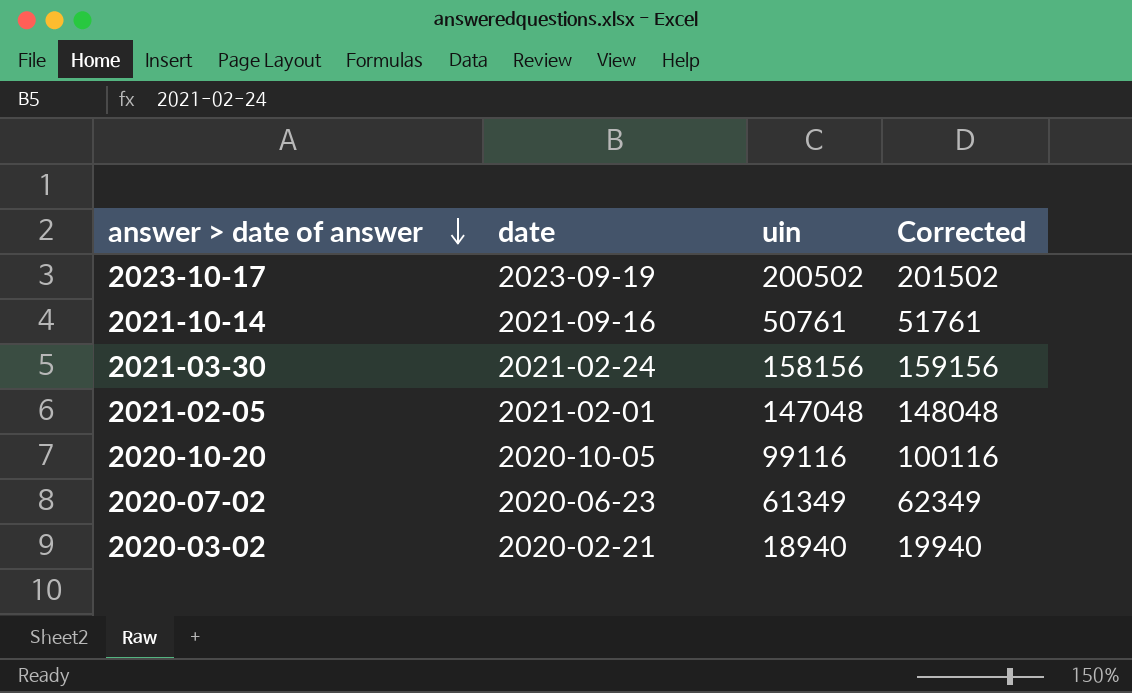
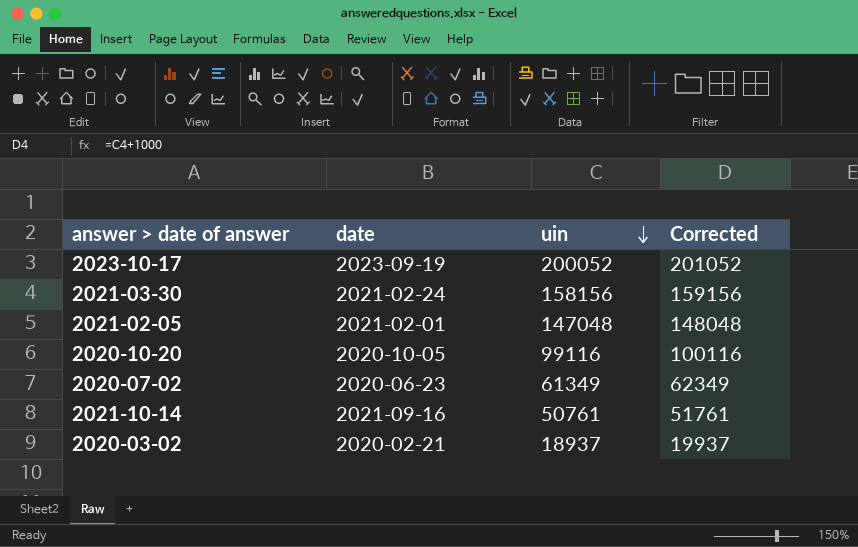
row order: answer > date of answer descending -> uin descending
2023-10-17 | uin: 200502 -> 200052
2023-10-17 | Corrected: 201502 -> 201052
2020-03-02 | uin: 18940 -> 18937
2020-03-02 | Corrected: 19940 -> 19937

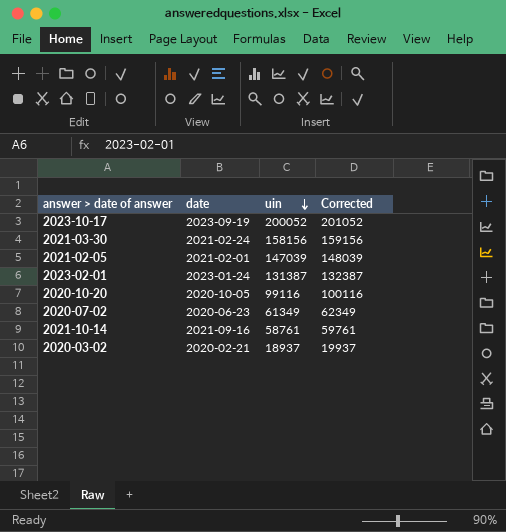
2021-02-05 | uin: 147048 -> 147039
2021-02-05 | Corrected: 148048 -> 148039
row 2023-02-01: none -> 2023-01-24 | 131387 | 132387
2021-10-14 | uin: 50761 -> 58761
2021-10-14 | Corrected: 51761 -> 59761

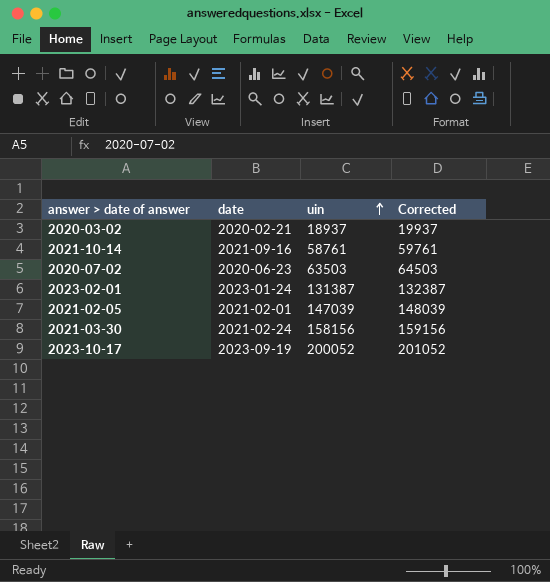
row order: uin descending -> uin ascending
row 2020-10-20: 2020-10-05 | 99116 | 100116 -> none
2020-07-02 | uin: 61349 -> 63503
2020-07-02 | Corrected: 62349 -> 64503

